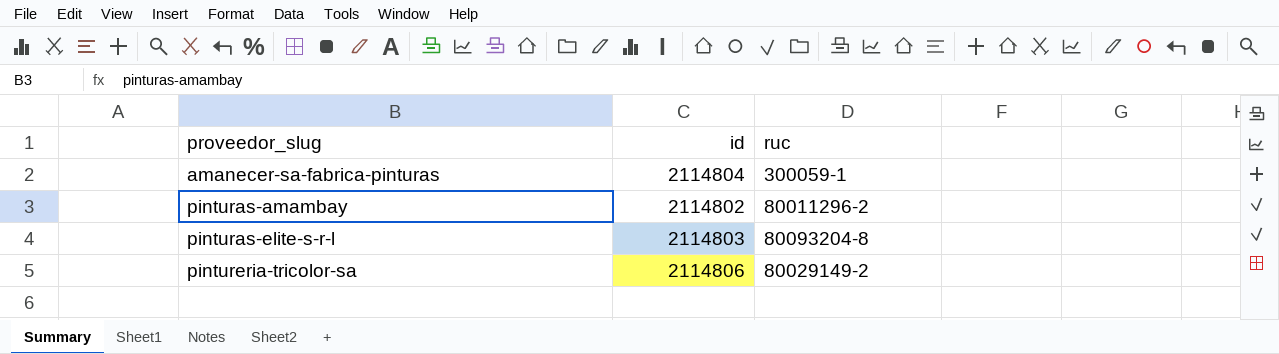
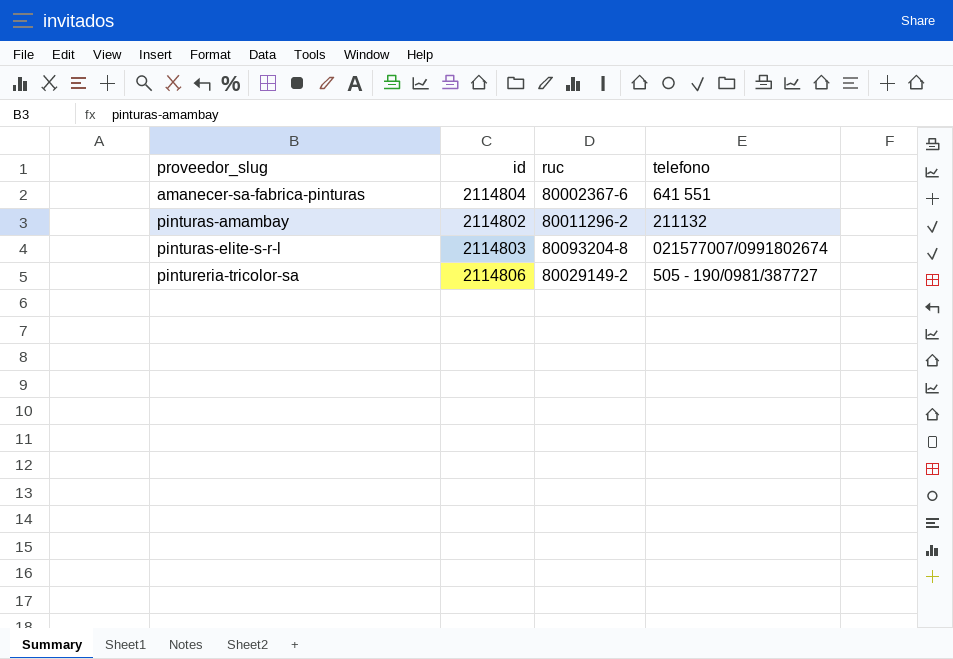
column telefono | position: none -> 4
amanecer-sa-fabrica-pinturas | ruc: 300059-1 -> 80002367-6

